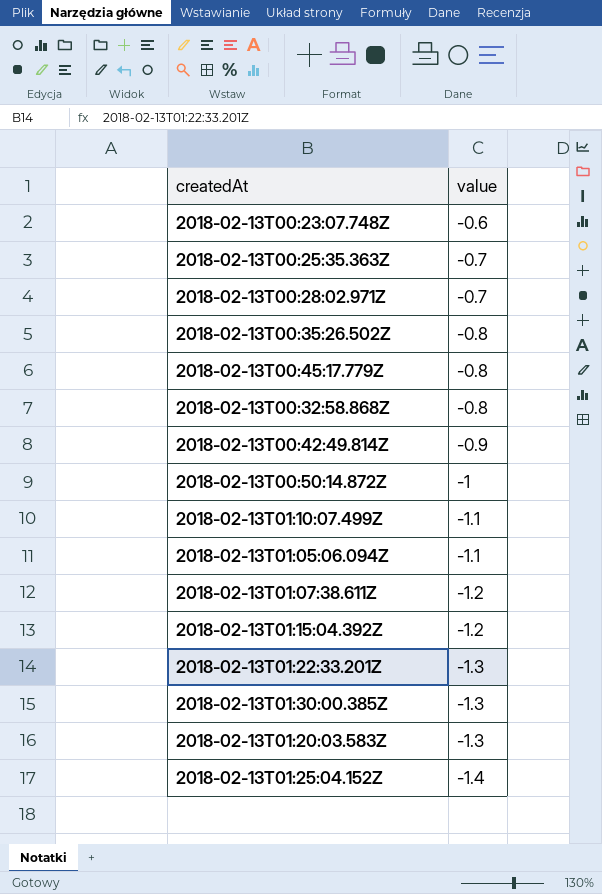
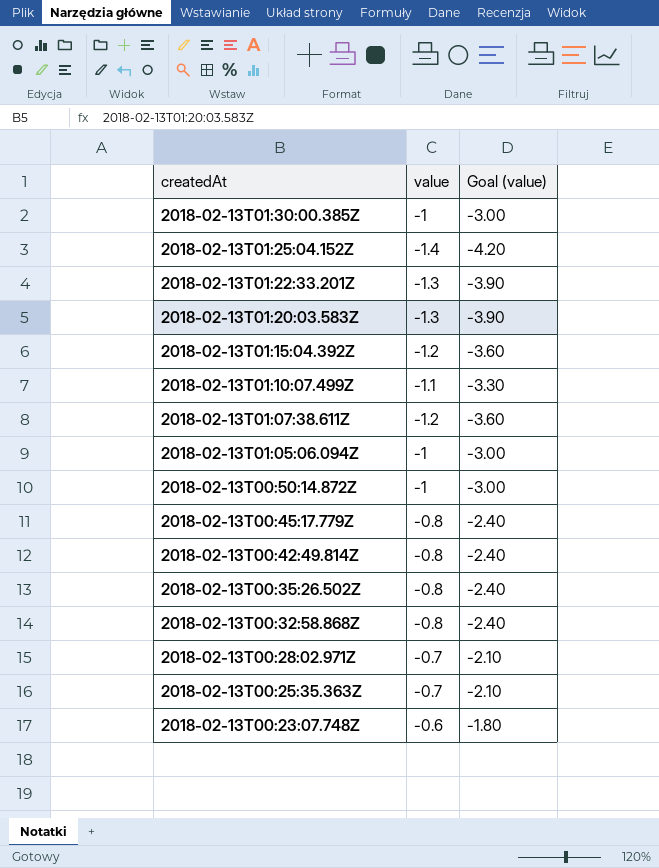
row order: value descending -> createdAt descending
column Goal (value) | formula: none -> [value] * 3
2018-02-13T01:30:00.385Z | value: -1.3 -> -1
2018-02-13T01:05:06.094Z | value: -1.1 -> -1
2018-02-13T00:42:49.814Z | value: -0.9 -> -0.8

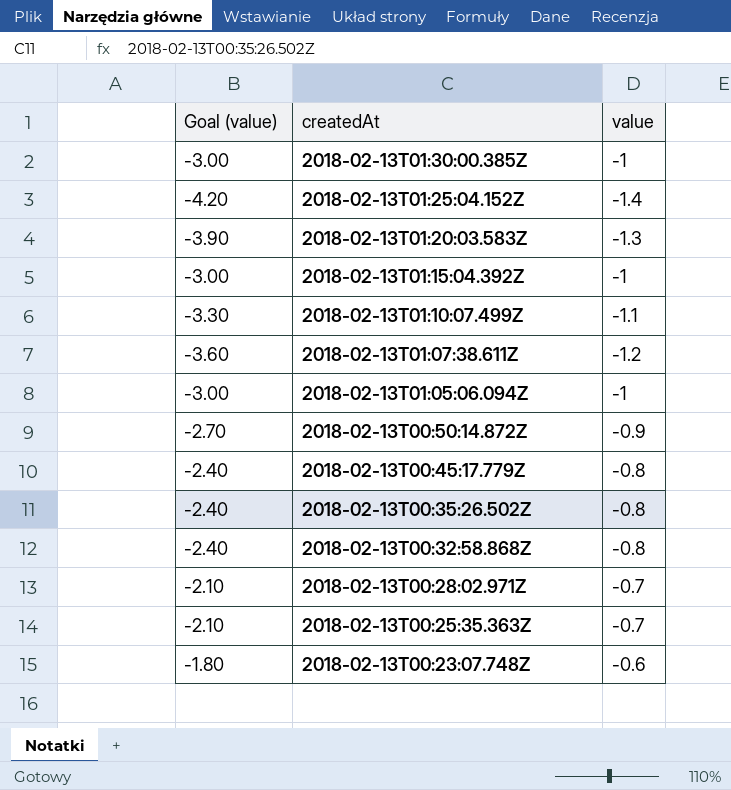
column Goal (value) | position: 3 -> 1
row 2018-02-13T01:22:33.201Z: -1.3 | -3.90 -> none
row 2018-02-13T00:42:49.814Z: -0.8 | -2.40 -> none
2018-02-13T01:15:04.392Z | Goal (value): -3.60 -> -3.00
2018-02-13T01:15:04.392Z | value: -1.2 -> -1
2018-02-13T00:50:14.872Z | Goal (value): -3.00 -> -2.70
2018-02-13T00:50:14.872Z | value: -1 -> -0.9

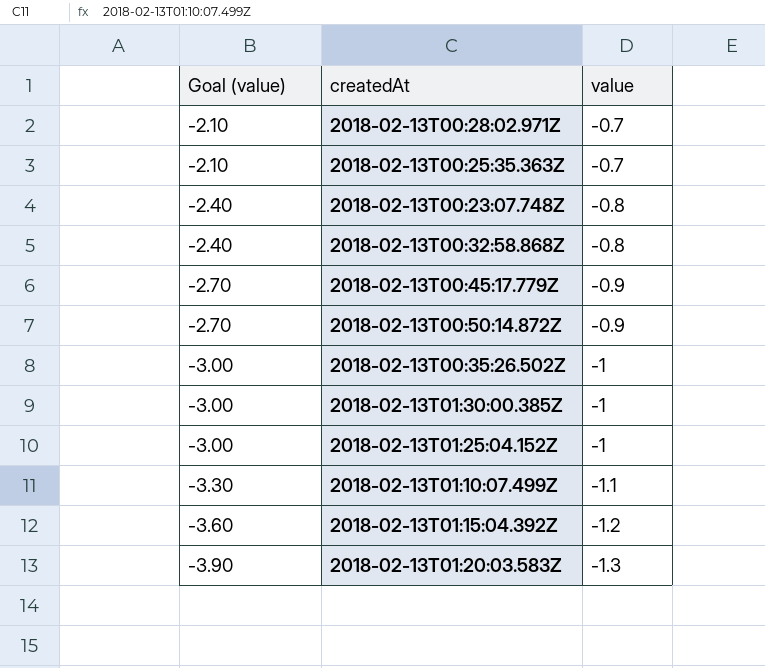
row order: createdAt descending -> Goal (value) descending
row 2018-02-13T01:07:38.611Z: -3.60 | -1.2 -> none
row 2018-02-13T01:05:06.094Z: -3.00 | -1 -> none
2018-02-13T00:23:07.748Z | Goal (value): -1.80 -> -2.40
2018-02-13T00:23:07.748Z | value: -0.6 -> -0.8
2018-02-13T00:45:17.779Z | Goal (value): -2.40 -> -2.70
2018-02-13T00:45:17.779Z | value: -0.8 -> -0.9
2018-02-13T00:35:26.502Z | Goal (value): -2.40 -> -3.00
2018-02-13T00:35:26.502Z | value: -0.8 -> -1
2018-02-13T01:25:04.152Z | Goal (value): -4.20 -> -3.00
2018-02-13T01:25:04.152Z | value: -1.4 -> -1
2018-02-13T01:15:04.392Z | Goal (value): -3.00 -> -3.60
2018-02-13T01:15:04.392Z | value: -1 -> -1.2

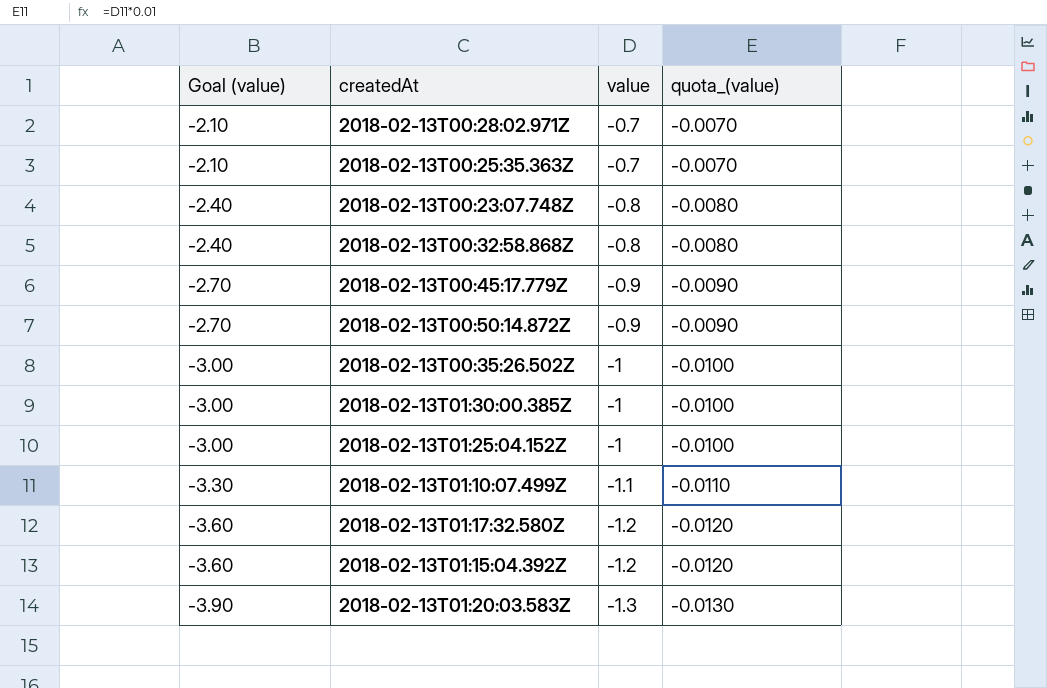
column quota_(value) | formula: none -> [value] * 0.01
row 2018-02-13T01:17:32.580Z: none -> -3.60 | -1.2 | -0.0120

